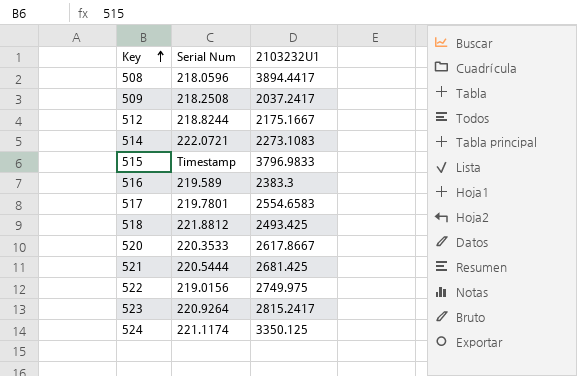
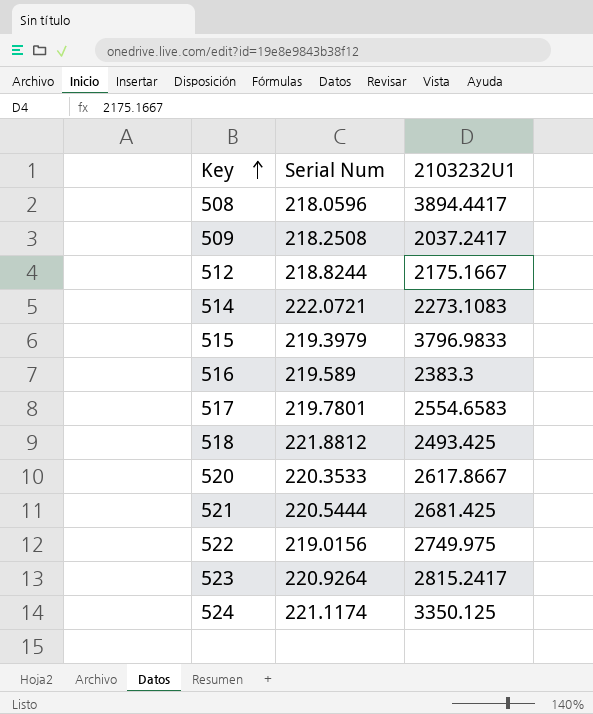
515 | Serial Num: Timestamp -> 219.3979

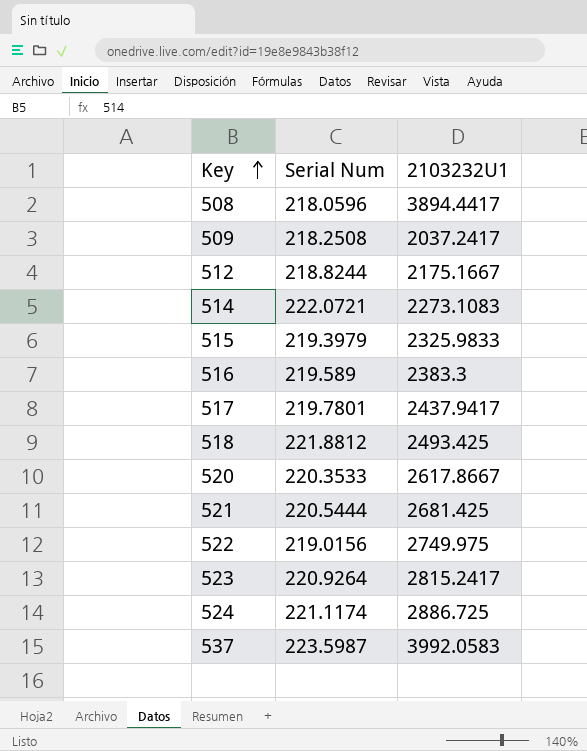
515 | 2103232U1: 3796.9833 -> 2325.9833
517 | 2103232U1: 2554.6583 -> 2437.9417
524 | 2103232U1: 3350.125 -> 2886.725
row 537: none -> 223.5987 | 3992.0583

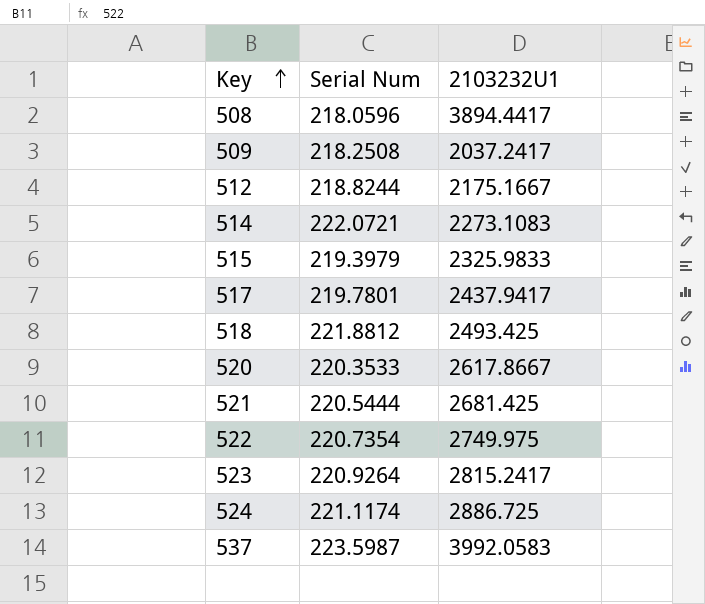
row 516: 219.589 | 2383.3 -> none
522 | Serial Num: 219.0156 -> 220.7354

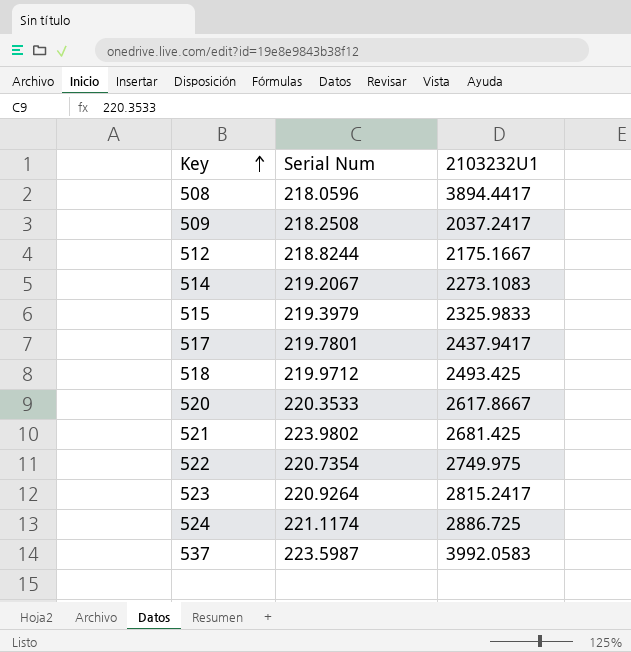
514 | Serial Num: 222.0721 -> 219.2067
518 | Serial Num: 221.8812 -> 219.9712
521 | Serial Num: 220.5444 -> 223.9802

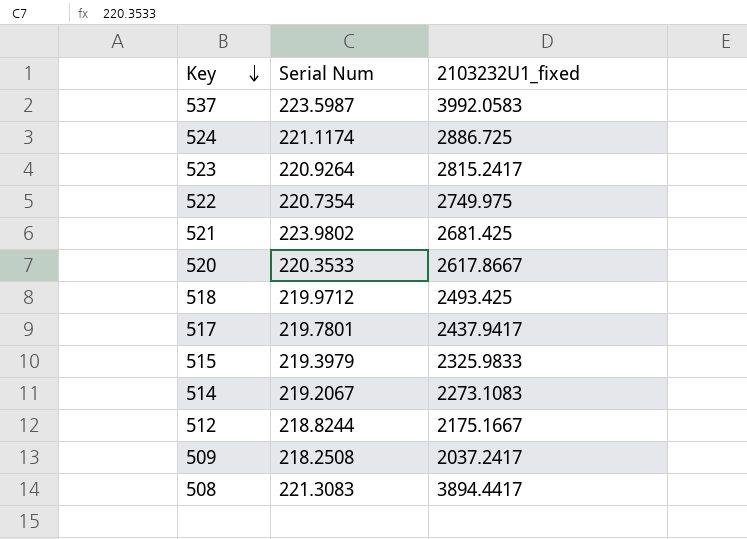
row order: Key ascending -> Key descending
column name: 2103232U1 -> 2103232U1_fixed
508 | Serial Num: 218.0596 -> 221.3083

